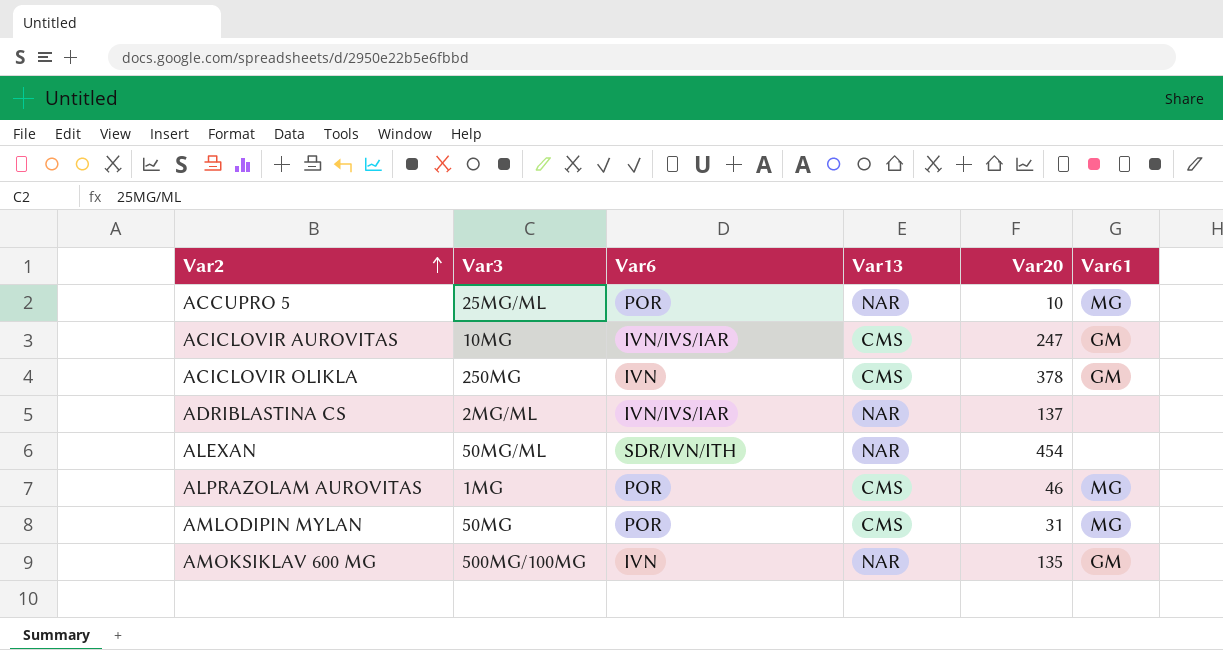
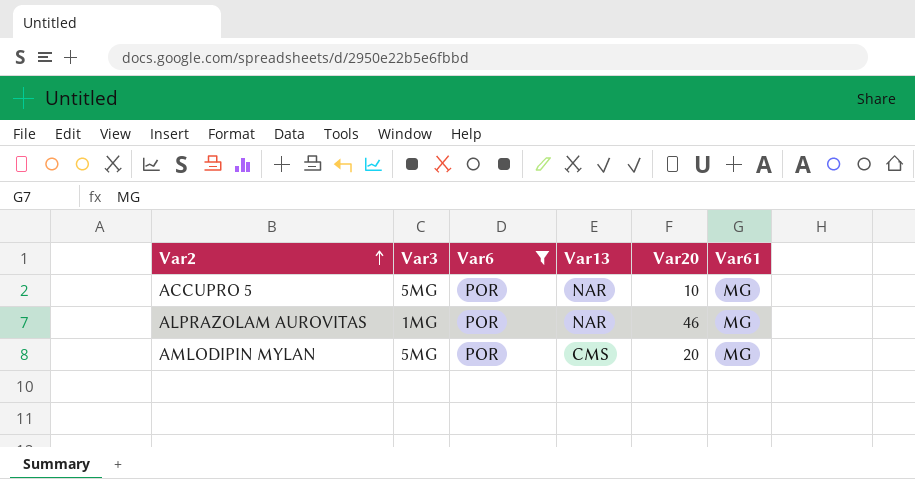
filter: none -> Var6 = POR
ACCUPRO 5 | Var3: 25MG/ML -> 5MG
ALPRAZOLAM AUROVITAS | Var13: CMS -> NAR
AMLODIPIN MYLAN | Var3: 50MG -> 5MG
AMLODIPIN MYLAN | Var20: 31 -> 20

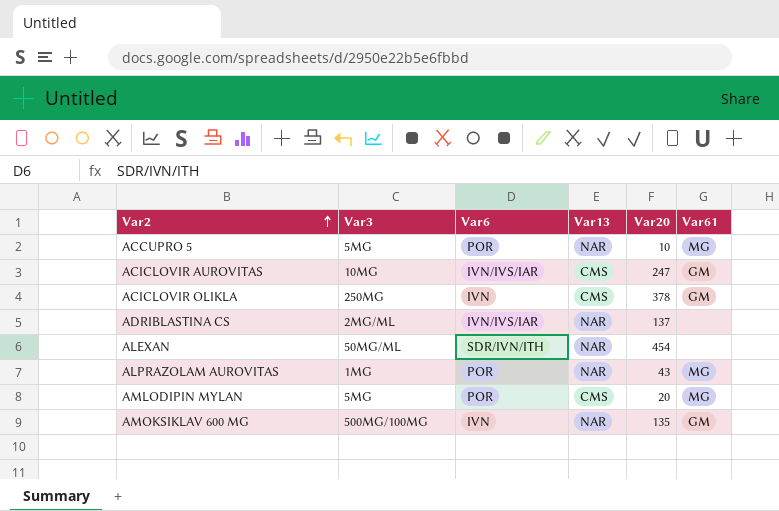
filter: Var6 = POR -> none
ALPRAZOLAM AUROVITAS | Var20: 46 -> 43

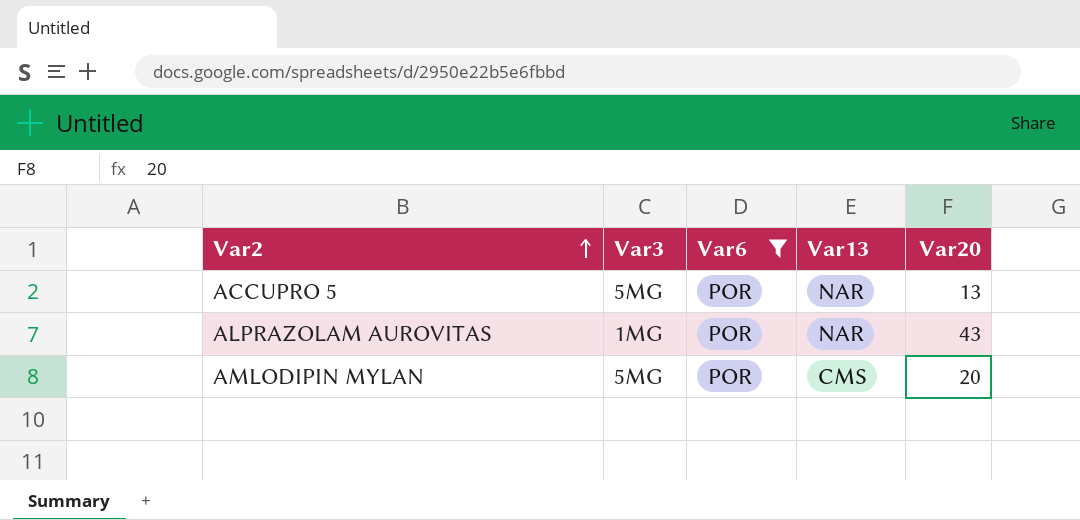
filter: none -> Var6 = POR
column Var61 | position: 6 -> none
ACCUPRO 5 | Var20: 10 -> 13

